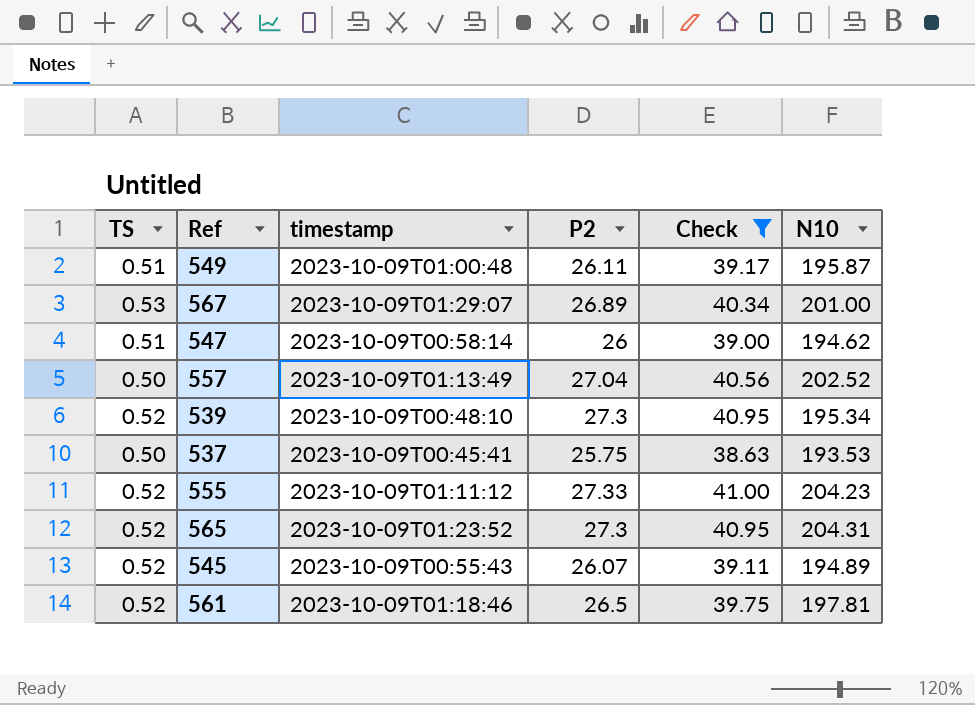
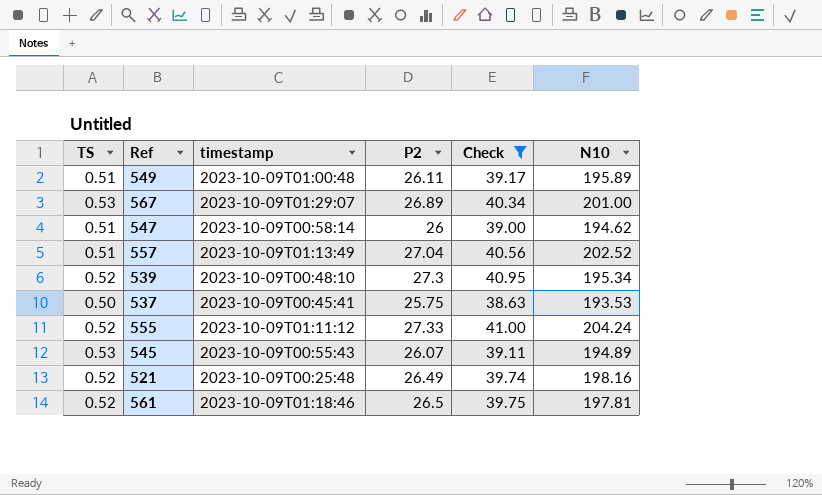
row 565: 0.52 | 2023-10-09T01:23:52 | 27.3 | 40.95 | 204.31 -> none
549 | N10: 195.87 -> 195.89
557 | TS: 0.50 -> 0.51
555 | N10: 204.23 -> 204.24
545 | TS: 0.52 -> 0.53
row 521: none -> 0.52 | 2023-10-09T00:25:48 | 26.49 | 39.74 | 198.16

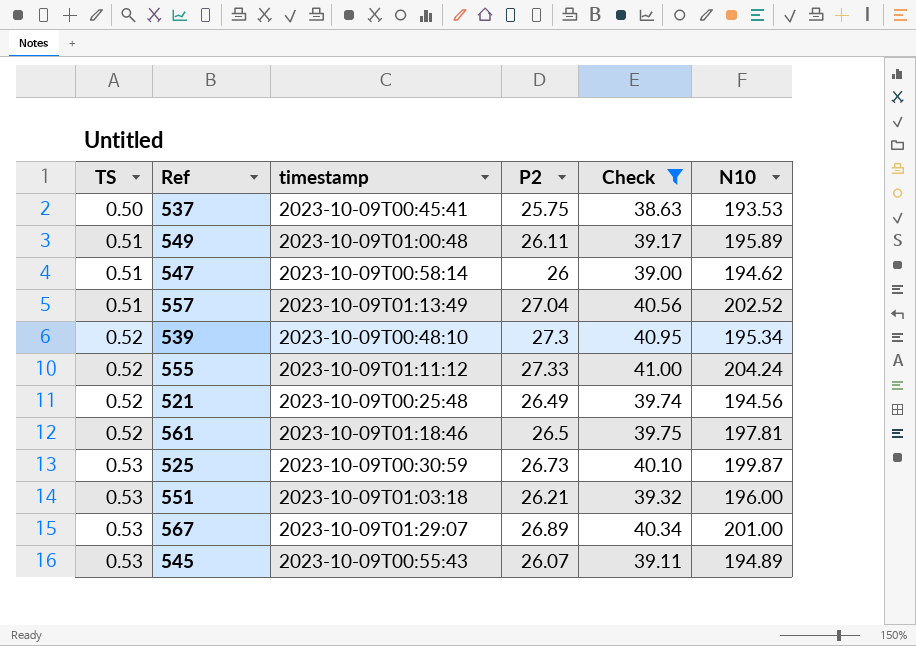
row order: none -> TS ascending
521 | N10: 198.16 -> 194.56
row 525: none -> 0.53 | 2023-10-09T00:30:59 | 26.73 | 40.10 | 199.87
row 551: none -> 0.53 | 2023-10-09T01:03:18 | 26.21 | 39.32 | 196.00

